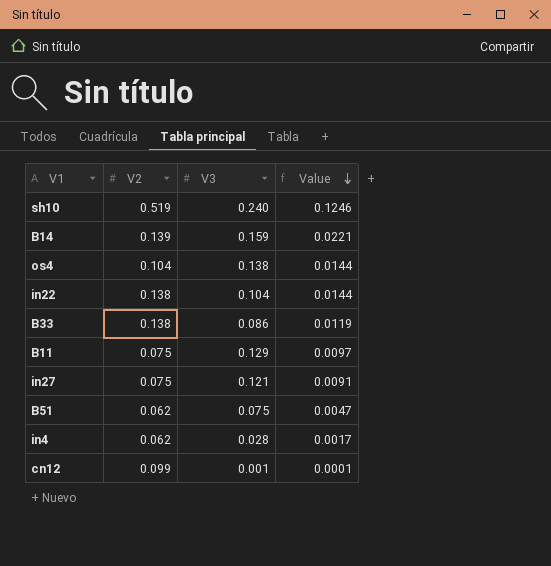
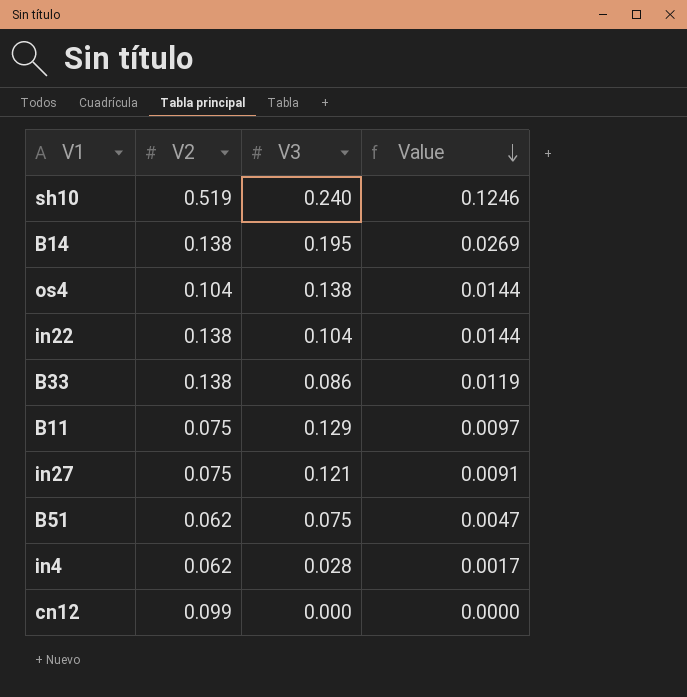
B14 | V2: 0.139 -> 0.138
B14 | V3: 0.159 -> 0.195
B14 | Value: 0.0221 -> 0.0269
cn12 | V3: 0.001 -> 0.000
cn12 | Value: 0.0001 -> 0.0000

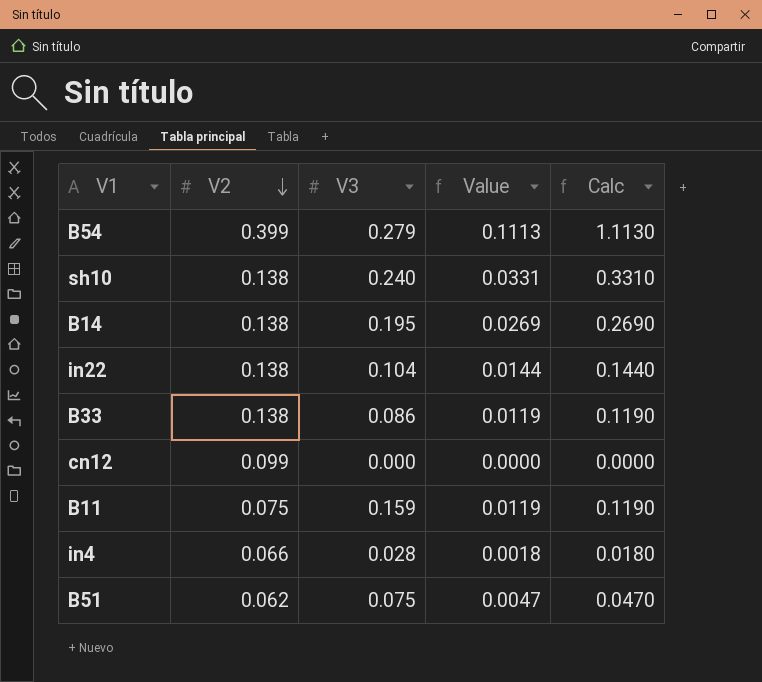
row order: Value descending -> V2 descending
column Calc | formula: none -> [Value] * 10
row os4: 0.104 | 0.138 | 0.0144 -> none
row in27: 0.075 | 0.121 | 0.0091 -> none
row B54: none -> 0.399 | 0.279 | 0.1113 | 1.1130
sh10 | V2: 0.519 -> 0.138
sh10 | Value: 0.1246 -> 0.0331
B11 | V3: 0.129 -> 0.159
B11 | Value: 0.0097 -> 0.0119
in4 | V2: 0.062 -> 0.066
in4 | Value: 0.0017 -> 0.0018

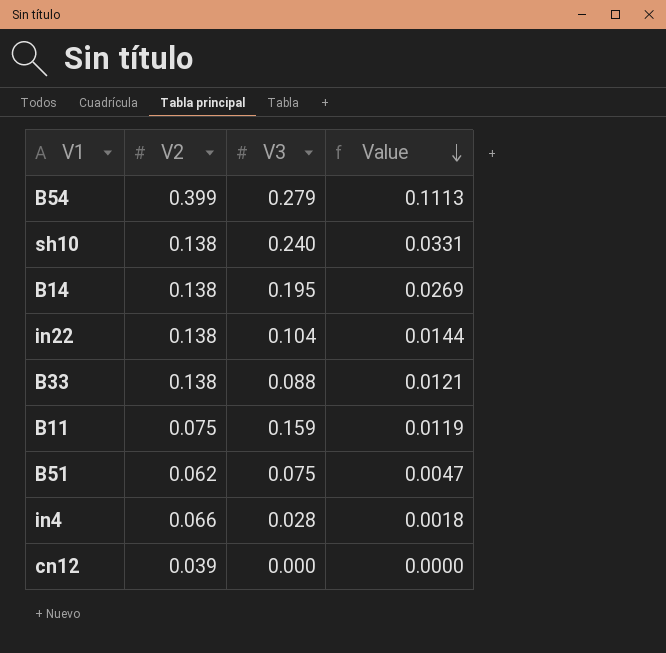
row order: V2 descending -> Value descending
column Calc | formula: [Value] * 10 -> none
B33 | V3: 0.086 -> 0.088
B33 | Value: 0.0119 -> 0.0121
cn12 | V2: 0.099 -> 0.039

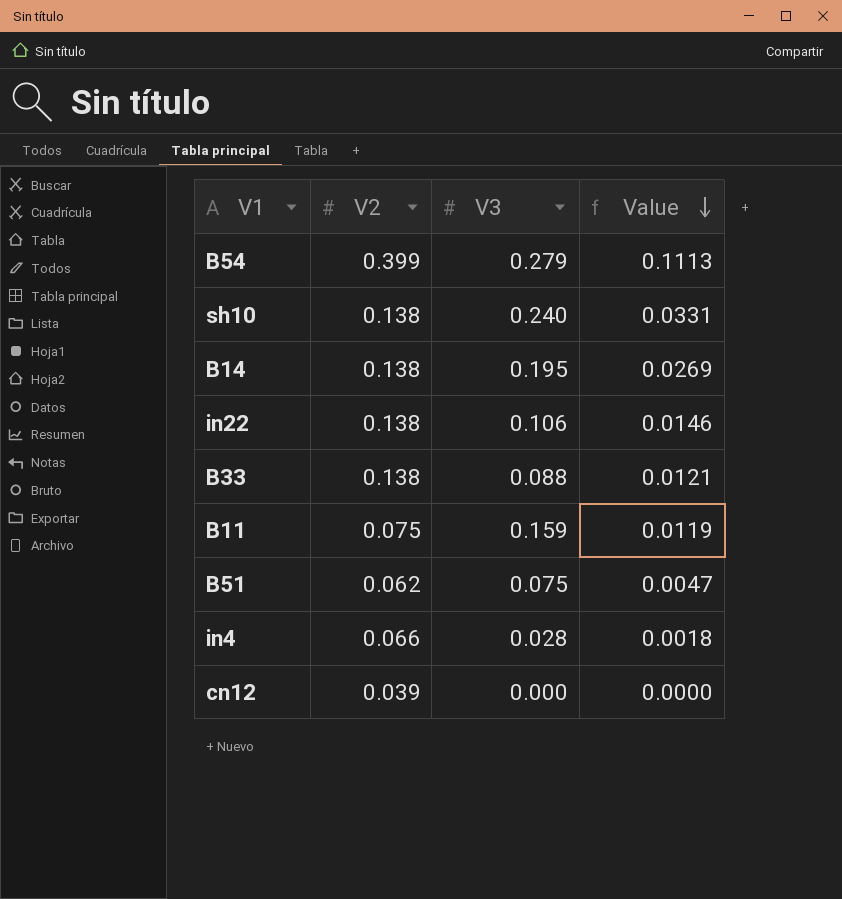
in22 | V3: 0.104 -> 0.106
in22 | Value: 0.0144 -> 0.0146

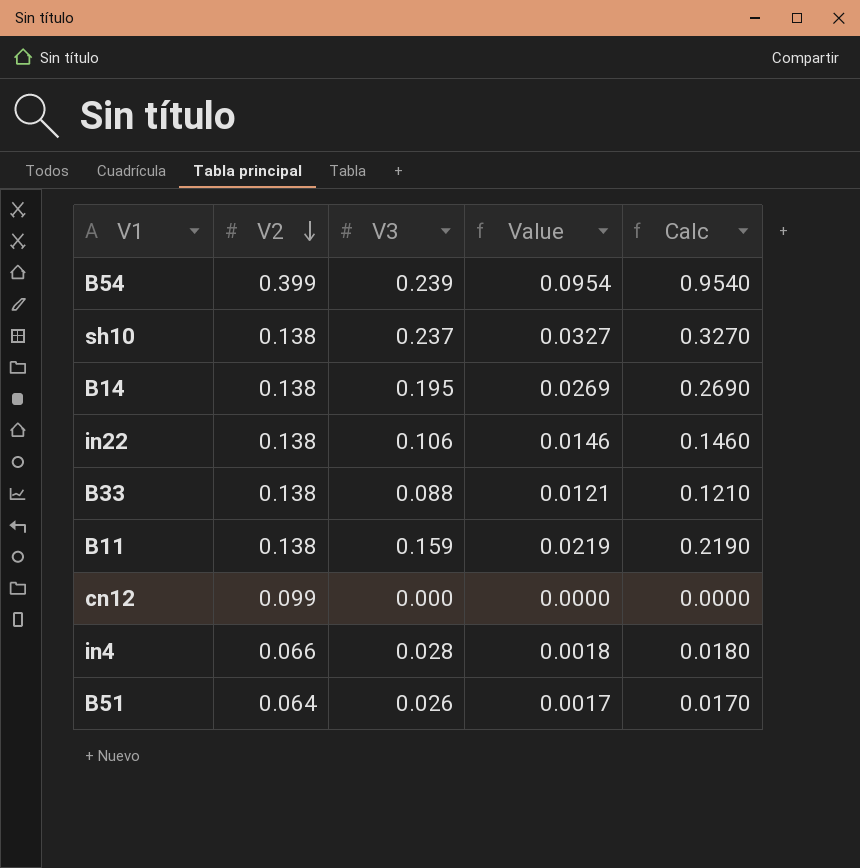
row order: Value descending -> V2 descending
column Calc | formula: none -> [Value] * 10
B54 | V3: 0.279 -> 0.239
B54 | Value: 0.1113 -> 0.0954
sh10 | V3: 0.240 -> 0.237
sh10 | Value: 0.0331 -> 0.0327
B11 | V2: 0.075 -> 0.138
B11 | Value: 0.0119 -> 0.0219
cn12 | V2: 0.039 -> 0.099
B51 | V2: 0.062 -> 0.064
B51 | V3: 0.075 -> 0.026
B51 | Value: 0.0047 -> 0.0017

